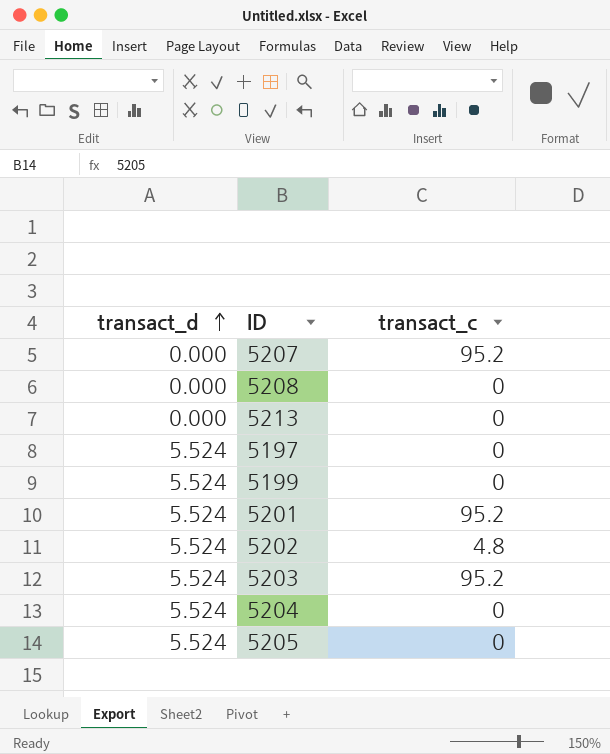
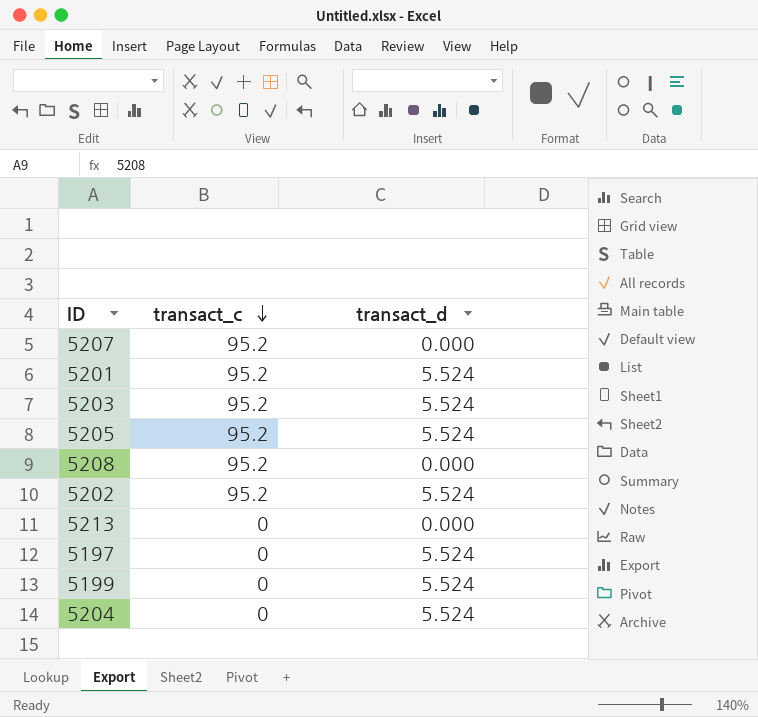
row order: transact_d ascending -> transact_c descending
column transact_d | position: 1 -> 3
5205 | transact_c: 0 -> 95.2
5208 | transact_c: 0 -> 95.2
5202 | transact_c: 4.8 -> 95.2

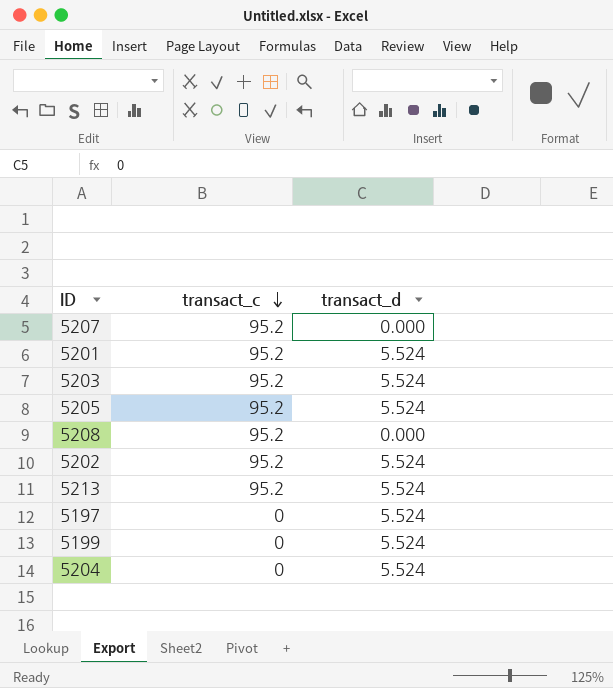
5213 | transact_c: 0 -> 95.2
5213 | transact_d: 0.000 -> 5.524

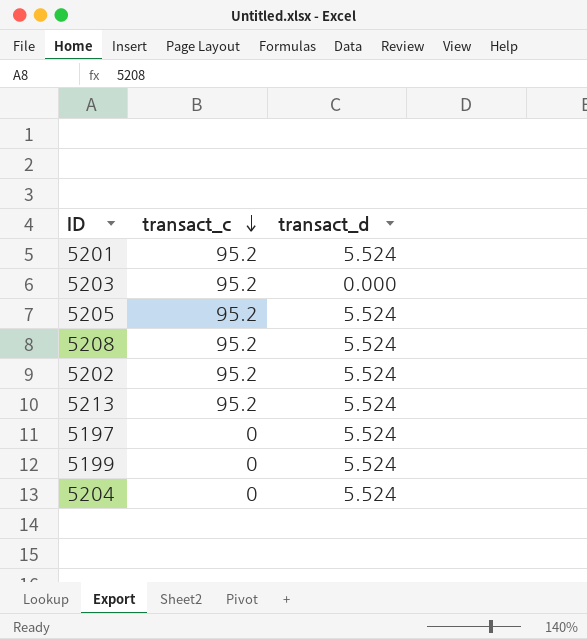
row 5207: 95.2 | 0.000 -> none
5203 | transact_d: 5.524 -> 0.000
5208 | transact_d: 0.000 -> 5.524

